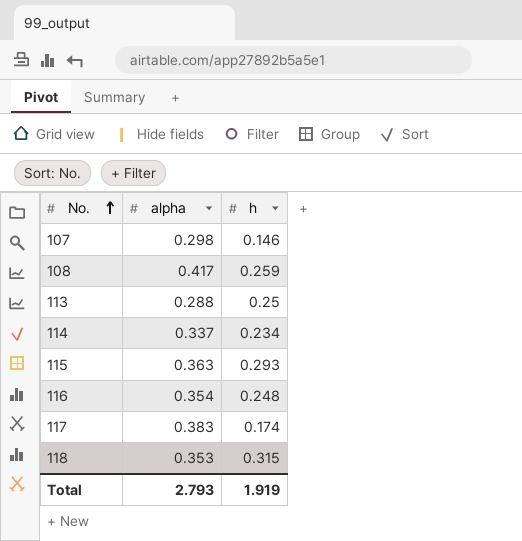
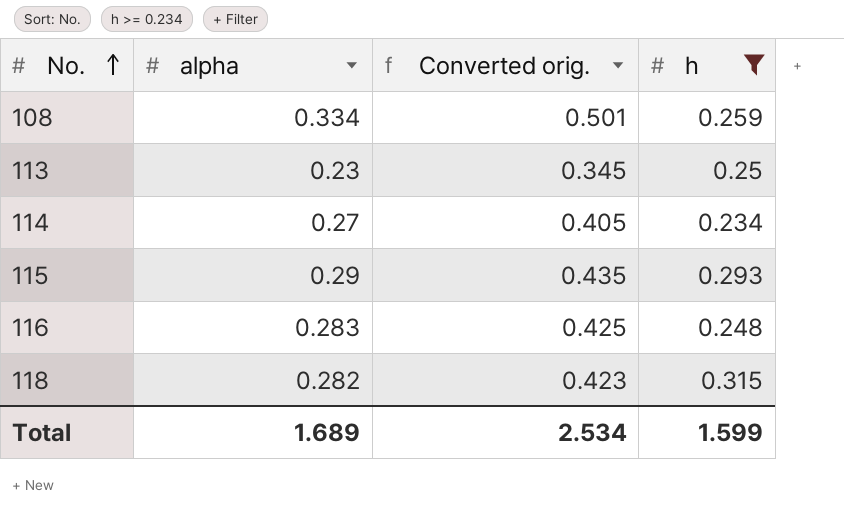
filter: none -> h >= 0.234
column Converted orig. | formula: none -> [alpha] * 1.5
108 | alpha: 0.417 -> 0.334
113 | alpha: 0.288 -> 0.23
114 | alpha: 0.337 -> 0.27
115 | alpha: 0.363 -> 0.29
116 | alpha: 0.354 -> 0.283
118 | alpha: 0.353 -> 0.282
Total | alpha: 2.793 -> 1.689
Total | h: 1.919 -> 1.599

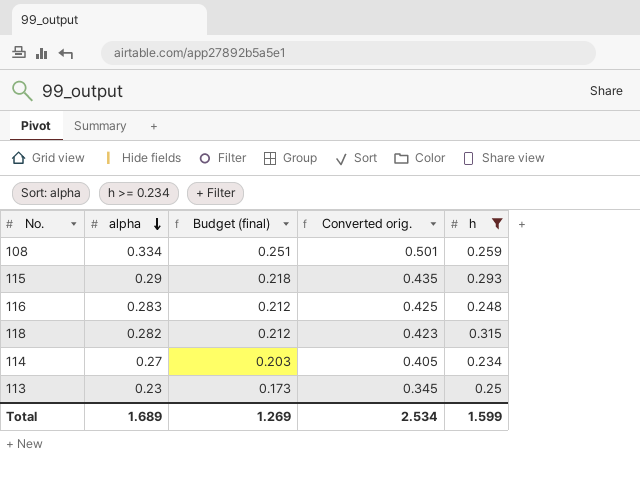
row order: No. ascending -> alpha descending
column Budget (final) | formula: none -> [alpha] * 0.75

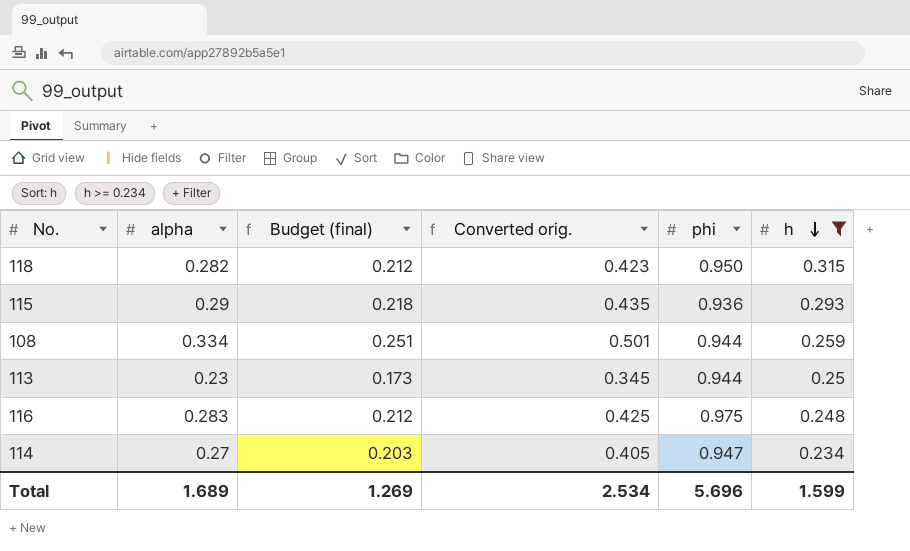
row order: alpha descending -> h descending
column phi | position: none -> 5

